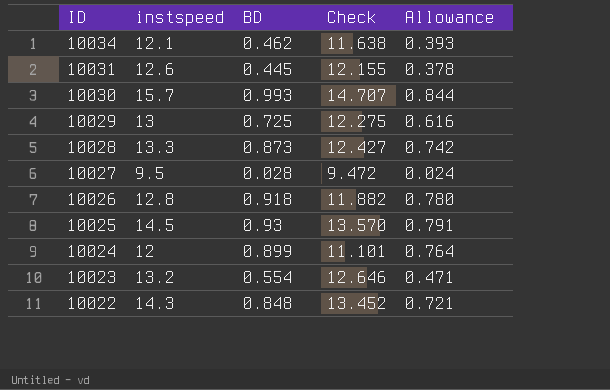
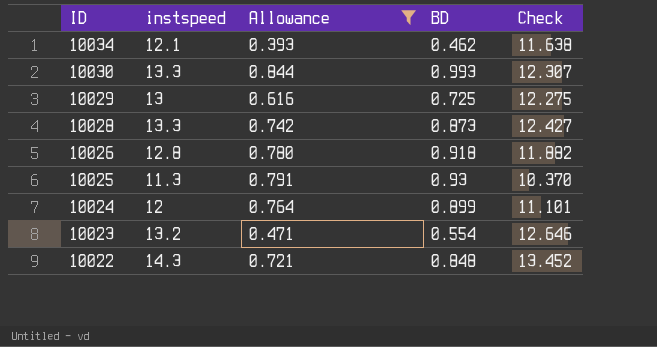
filter: none -> Allowance >= 0.393
column Allowance | position: 5 -> 3
10030 | instspeed: 15.7 -> 13.3
10030 | Check: 14.707 -> 12.307
10025 | instspeed: 14.5 -> 11.3
10025 | Check: 13.570 -> 10.370

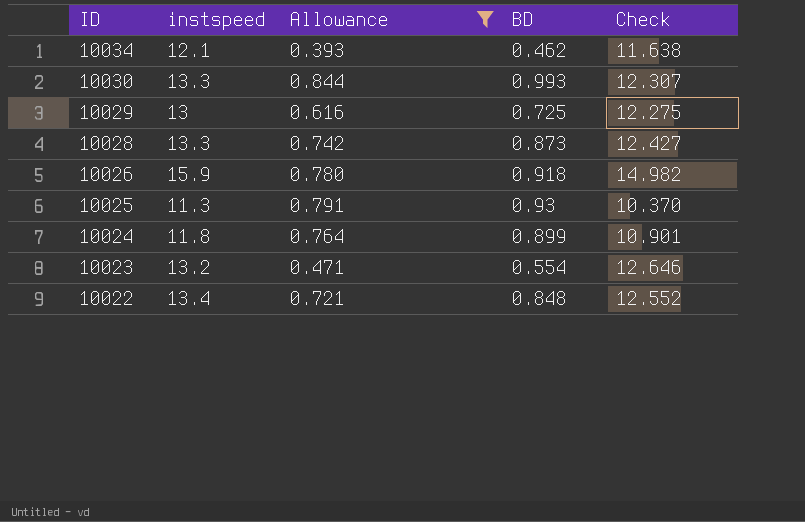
10026 | instspeed: 12.8 -> 15.9
10026 | Check: 11.882 -> 14.982
10024 | instspeed: 12 -> 11.8
10024 | Check: 11.101 -> 10.901
10022 | instspeed: 14.3 -> 13.4
10022 | Check: 13.452 -> 12.552

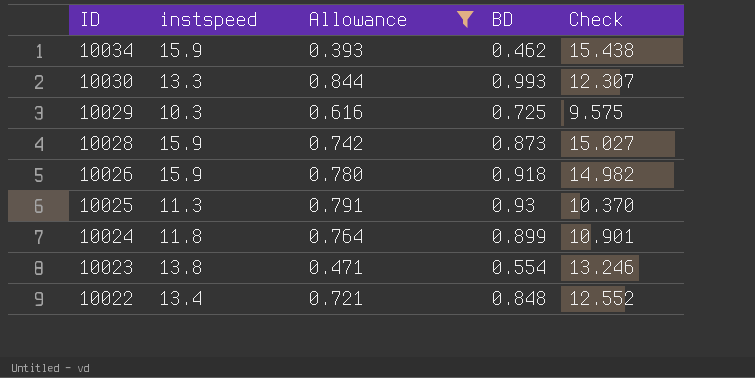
10034 | instspeed: 12.1 -> 15.9
10034 | Check: 11.638 -> 15.438
10029 | instspeed: 13 -> 10.3
10029 | Check: 12.275 -> 9.575
10028 | instspeed: 13.3 -> 15.9
10028 | Check: 12.427 -> 15.027
10023 | instspeed: 13.2 -> 13.8
10023 | Check: 12.646 -> 13.246

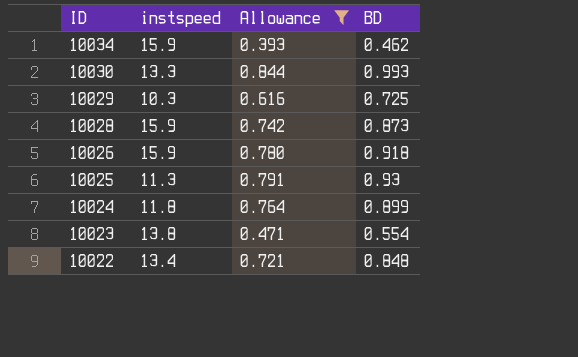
column Check | formula: [instspeed] - [BD] -> none

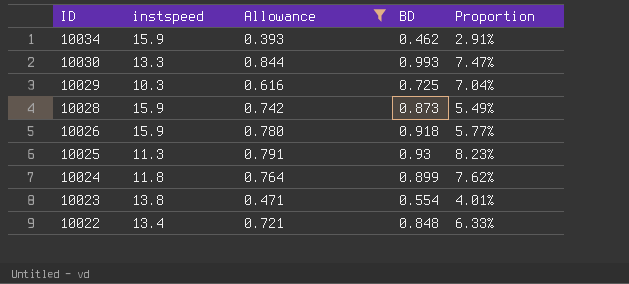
column Proportion | formula: none -> [BD] / [instspeed]

